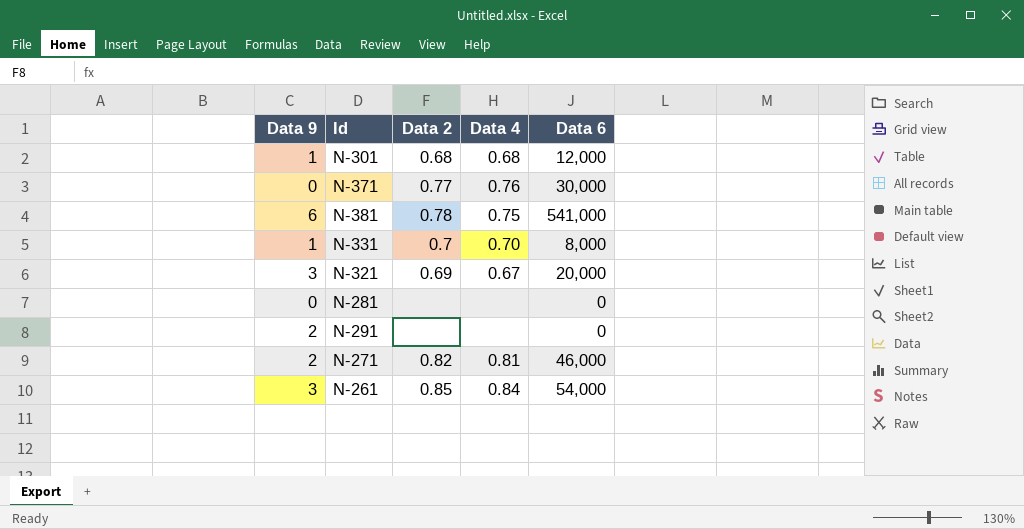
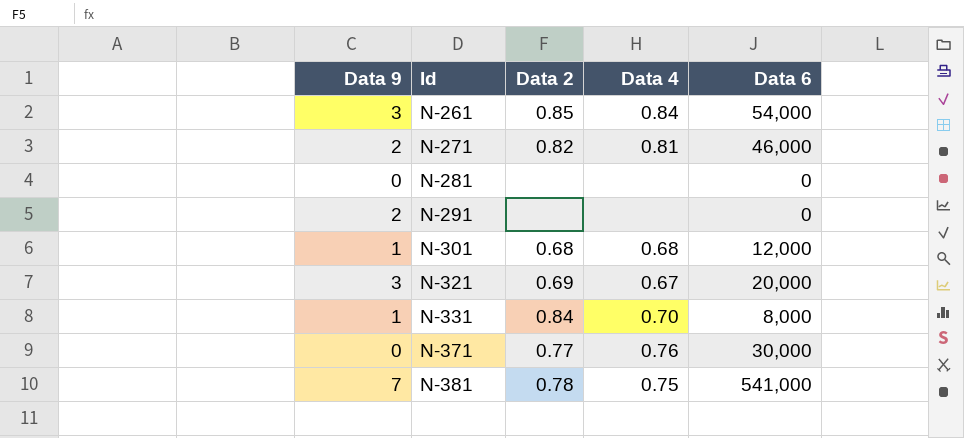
row order: none -> Id ascending
N-331 | Data 2: 0.7 -> 0.84
N-381 | Data 9: 6 -> 7

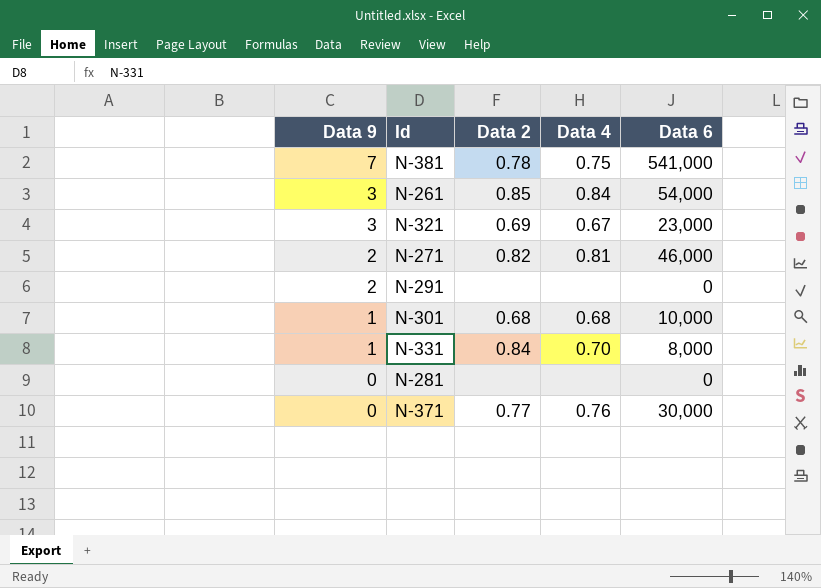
row order: Id ascending -> Data 9 descending
N-321 | Data 6: 20,000 -> 23,000
N-301 | Data 6: 12,000 -> 10,000

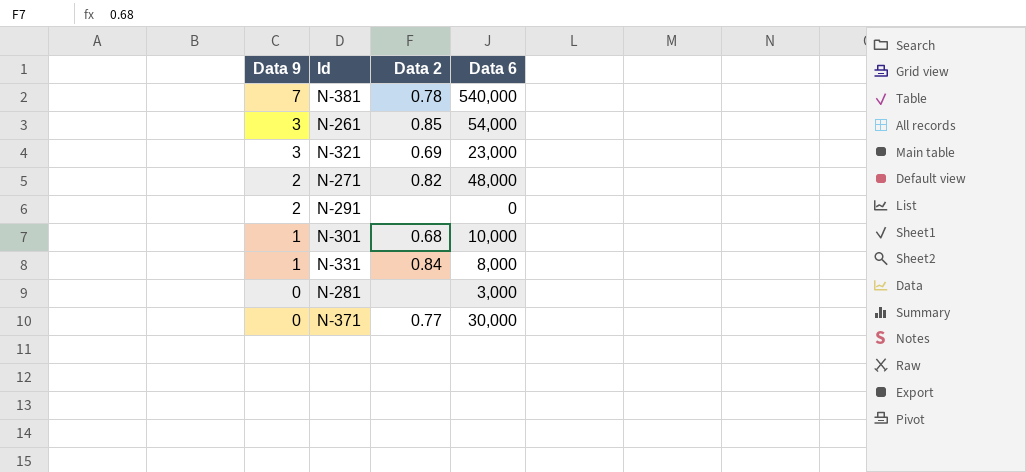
column Data 4 | position: 4 -> none
N-381 | Data 6: 541,000 -> 540,000
N-271 | Data 6: 46,000 -> 48,000
N-281 | Data 6: 0 -> 3,000

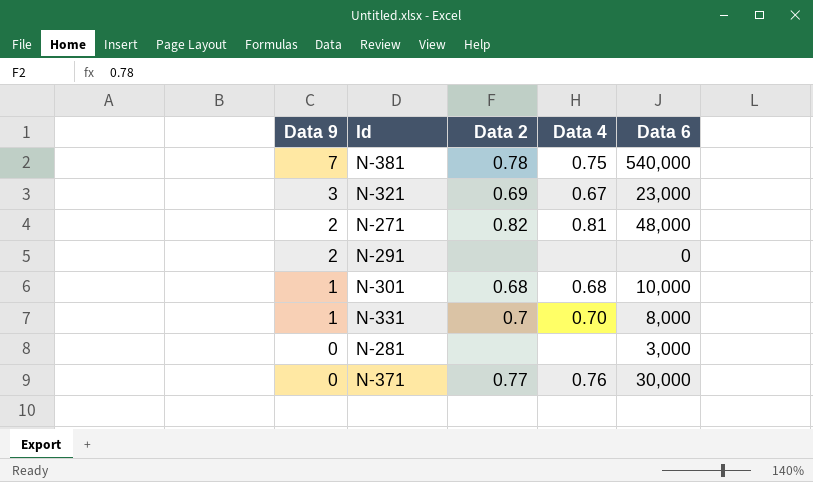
column Data 4 | position: none -> 4
row N-261: 3 | 0.85 | 54,000 -> none
N-331 | Data 2: 0.84 -> 0.7

